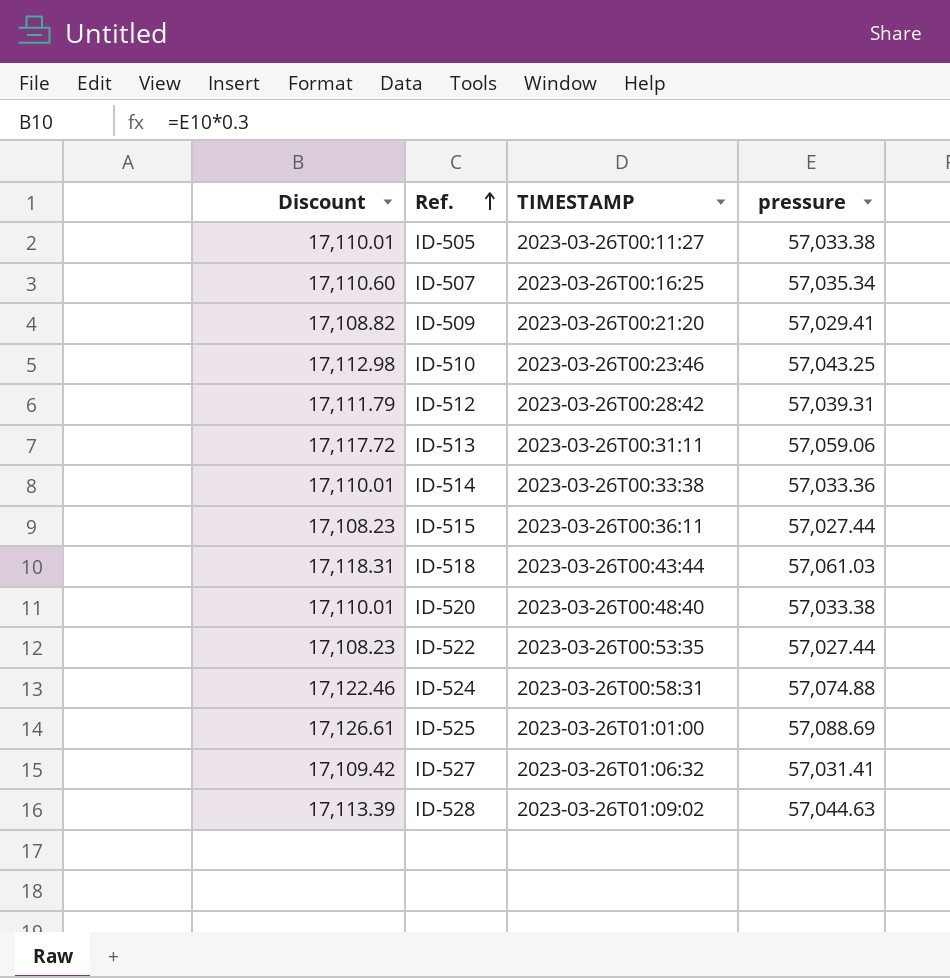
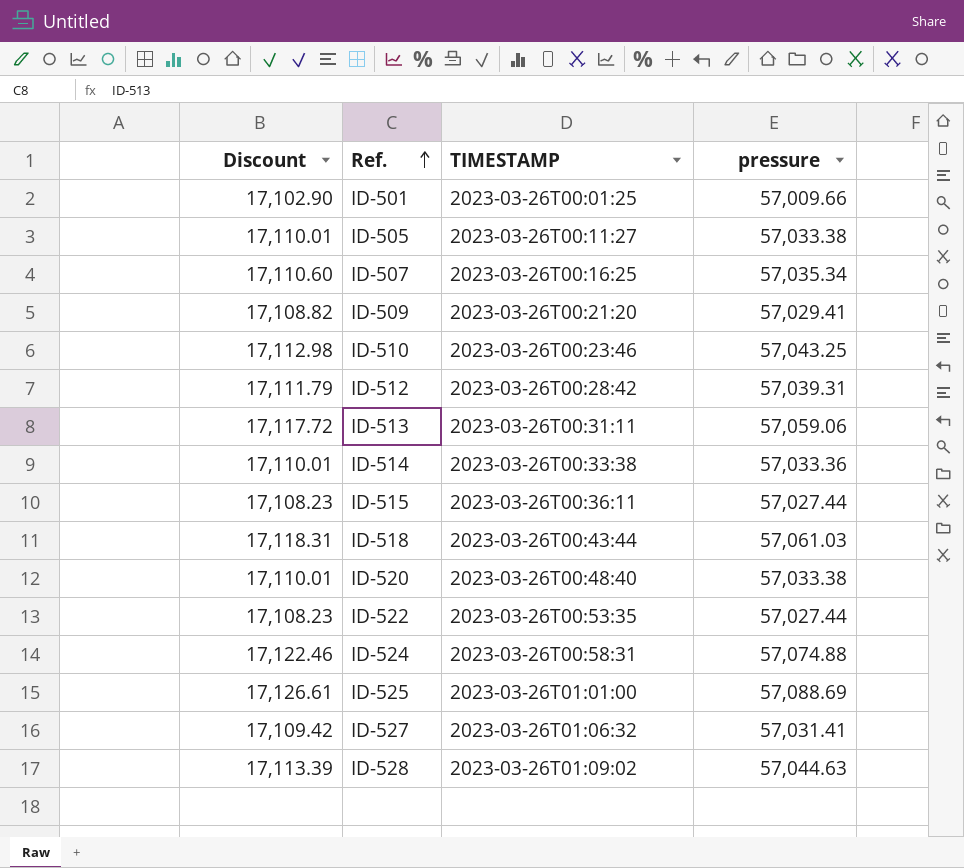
row ID-501: none -> 17,102.90 | 2023-03-26T00:01:25 | 57,009.66

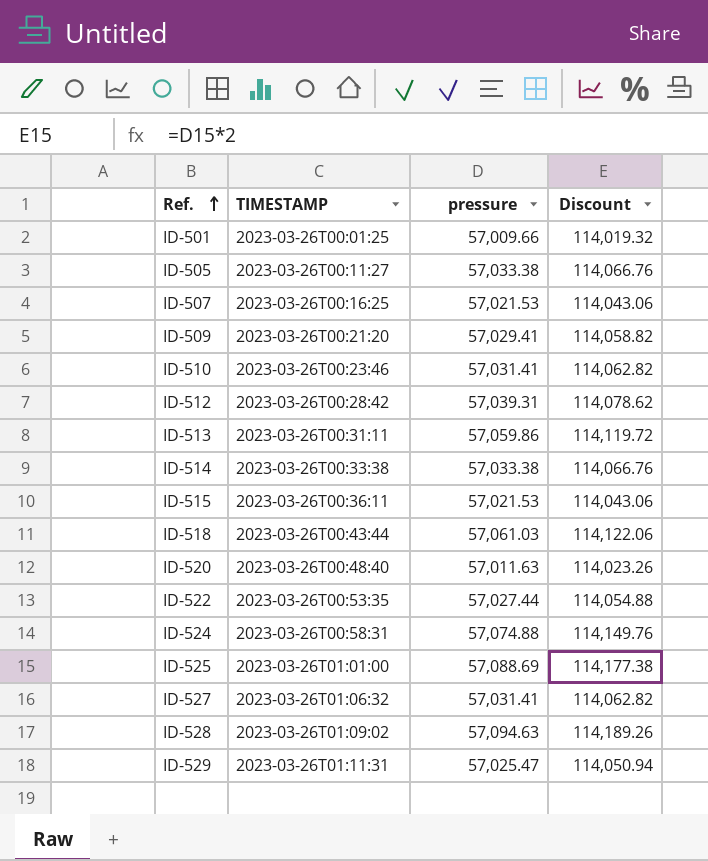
column Discount | formula: [pressure] * 0.3 -> [pressure] * 2
column Discount | position: 1 -> 4
ID-507 | pressure: 57,035.34 -> 57,021.53
ID-510 | pressure: 57,043.25 -> 57,031.41
ID-513 | pressure: 57,059.06 -> 57,059.86
ID-514 | pressure: 57,033.36 -> 57,033.38
ID-515 | pressure: 57,027.44 -> 57,021.53
ID-520 | pressure: 57,033.38 -> 57,011.63
ID-528 | pressure: 57,044.63 -> 57,094.63
row ID-529: none -> 2023-03-26T01:11:31 | 57,025.47 | 114,050.94

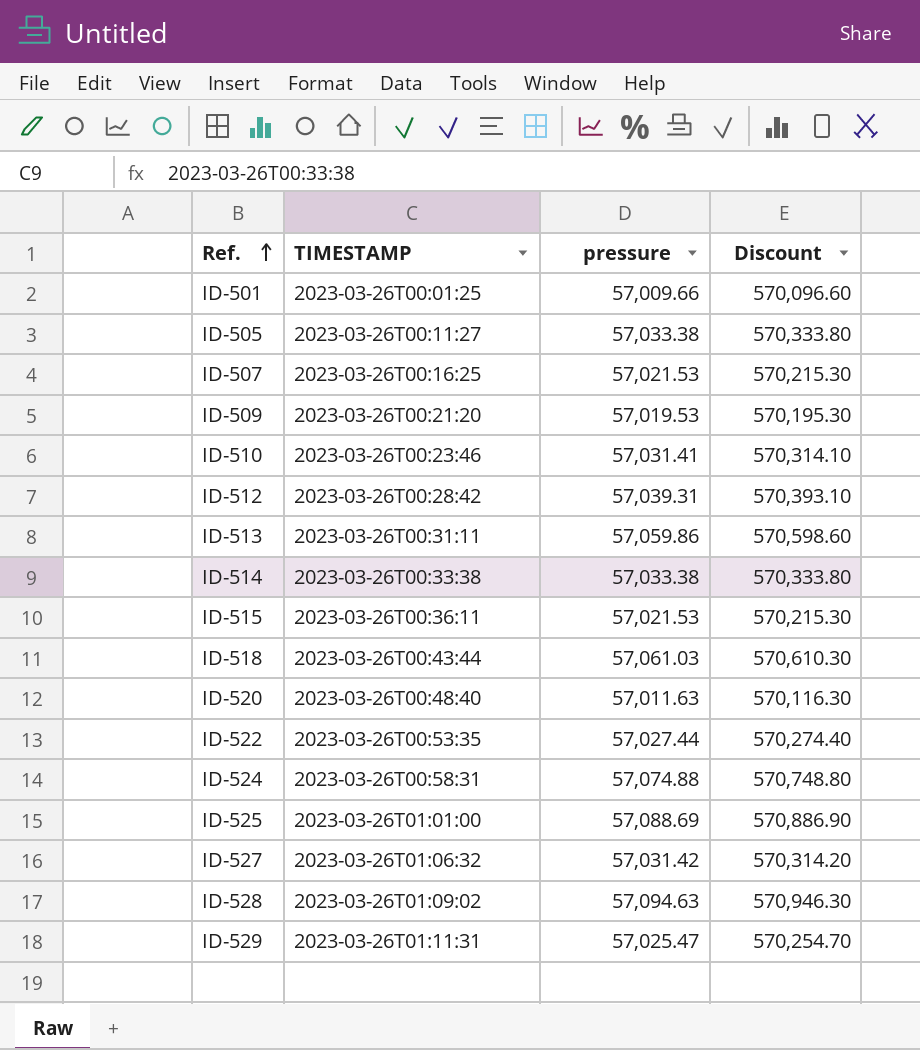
column Discount | formula: [pressure] * 2 -> [pressure] * 10
ID-509 | pressure: 57,029.41 -> 57,019.53
ID-527 | pressure: 57,031.41 -> 57,031.42

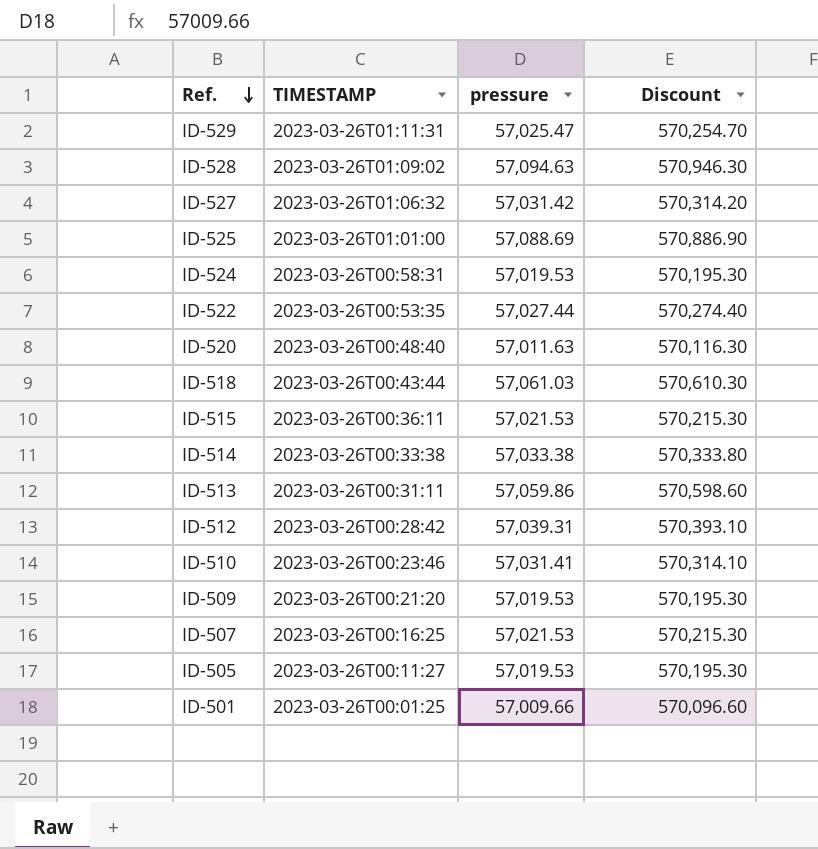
row order: Ref. ascending -> Ref. descending
ID-524 | pressure: 57,074.88 -> 57,019.53
ID-524 | Discount: 570,748.80 -> 570,195.30
ID-505 | pressure: 57,033.38 -> 57,019.53
ID-505 | Discount: 570,333.80 -> 570,195.30

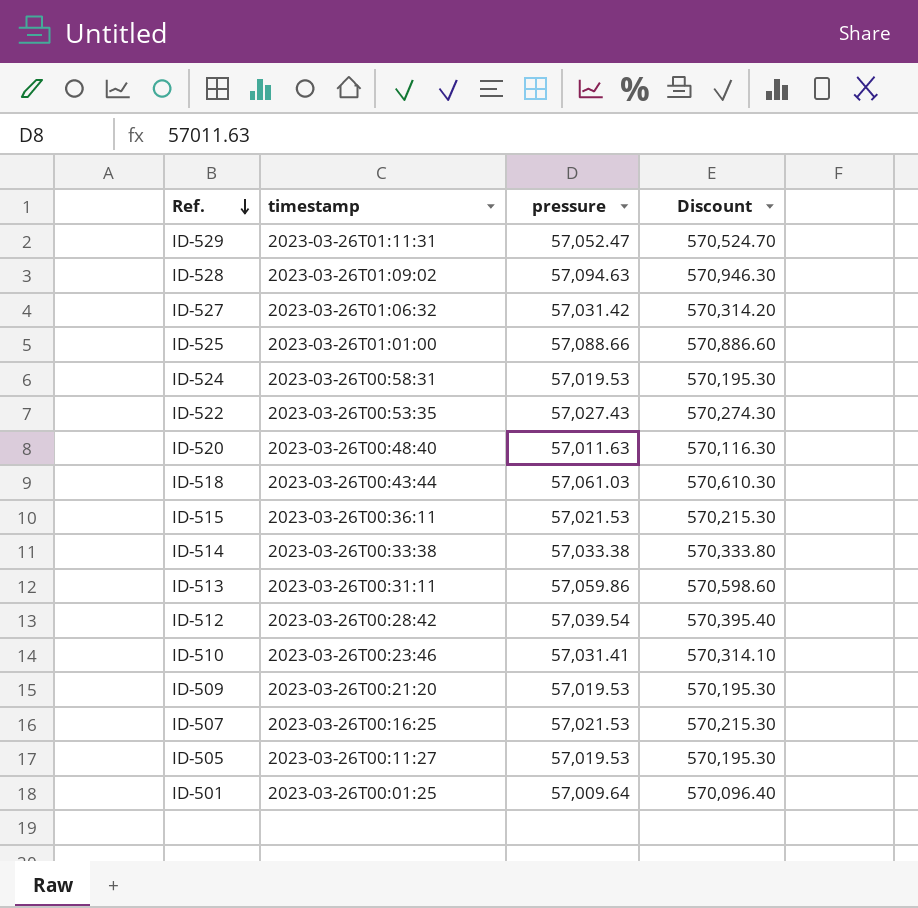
column name: TIMESTAMP -> timestamp
ID-529 | pressure: 57,025.47 -> 57,052.47
ID-529 | Discount: 570,254.70 -> 570,524.70
ID-525 | pressure: 57,088.69 -> 57,088.66
ID-525 | Discount: 570,886.90 -> 570,886.60
ID-522 | pressure: 57,027.44 -> 57,027.43
ID-522 | Discount: 570,274.40 -> 570,274.30
ID-512 | pressure: 57,039.31 -> 57,039.54
ID-512 | Discount: 570,393.10 -> 570,395.40
ID-501 | pressure: 57,009.66 -> 57,009.64
ID-501 | Discount: 570,096.60 -> 570,096.40

